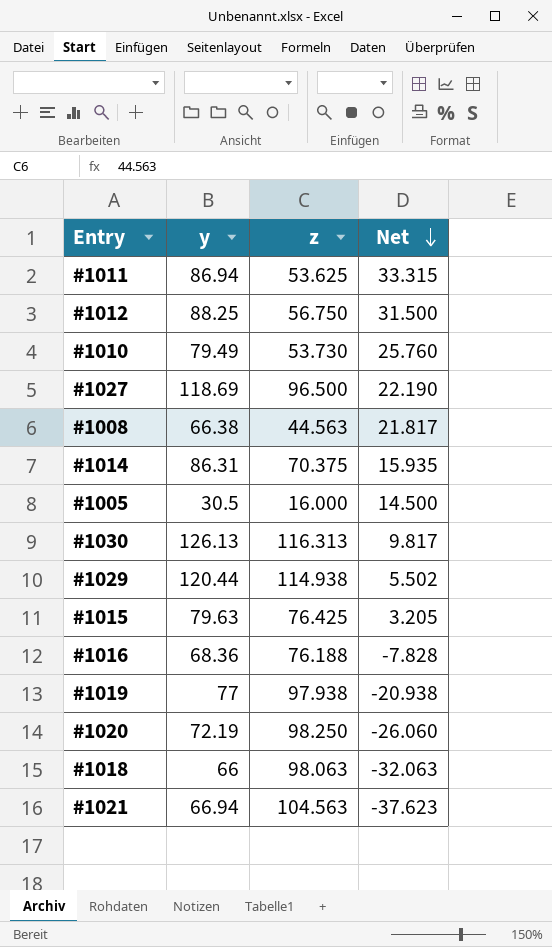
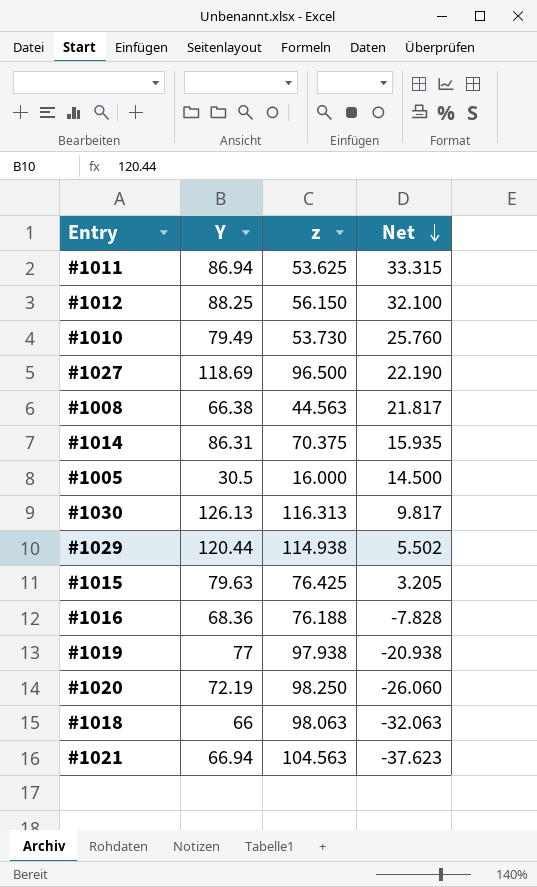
column name: y -> Y
#1012 | z: 56.750 -> 56.150
#1012 | Net: 31.500 -> 32.100

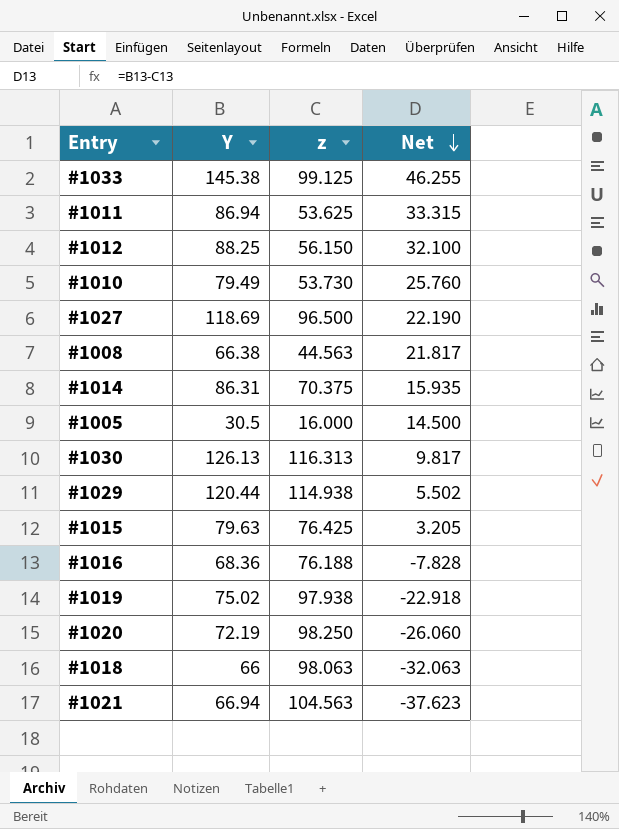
row #1033: none -> 145.38 | 99.125 | 46.255
#1019 | Y: 77 -> 75.02
#1019 | Net: -20.938 -> -22.918

